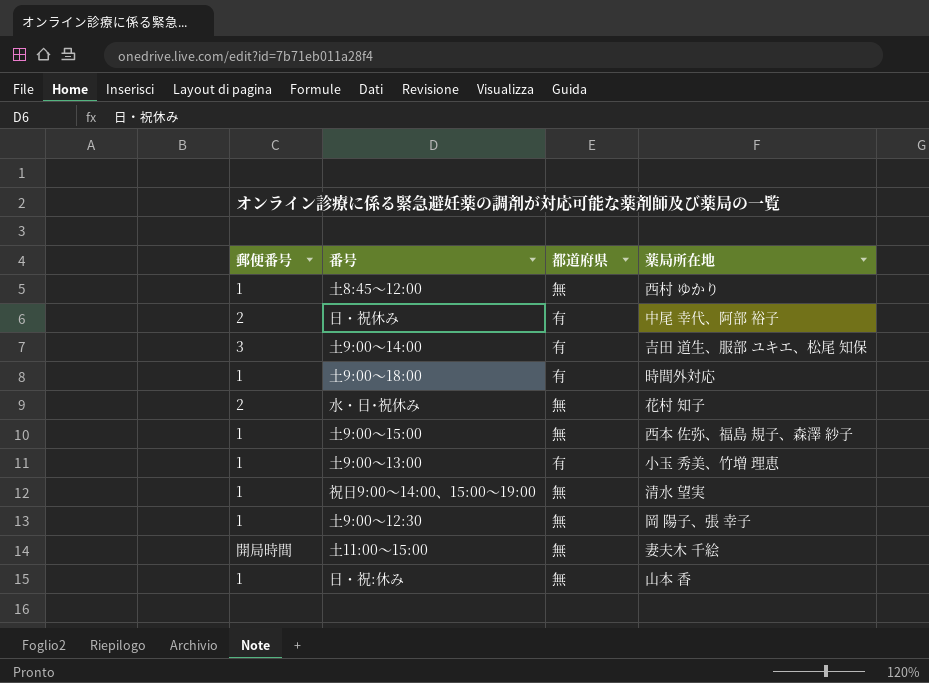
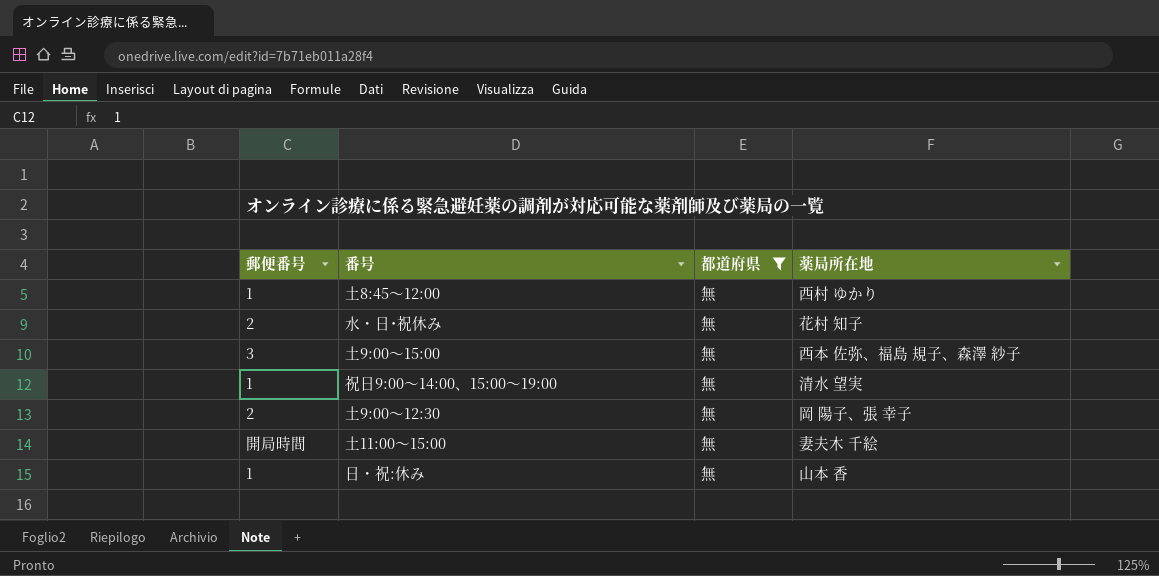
filter: none -> 都道府県 = 無
土9:00～15:00 | 郵便番号: 1 -> 3
土9:00～12:30 | 郵便番号: 1 -> 2

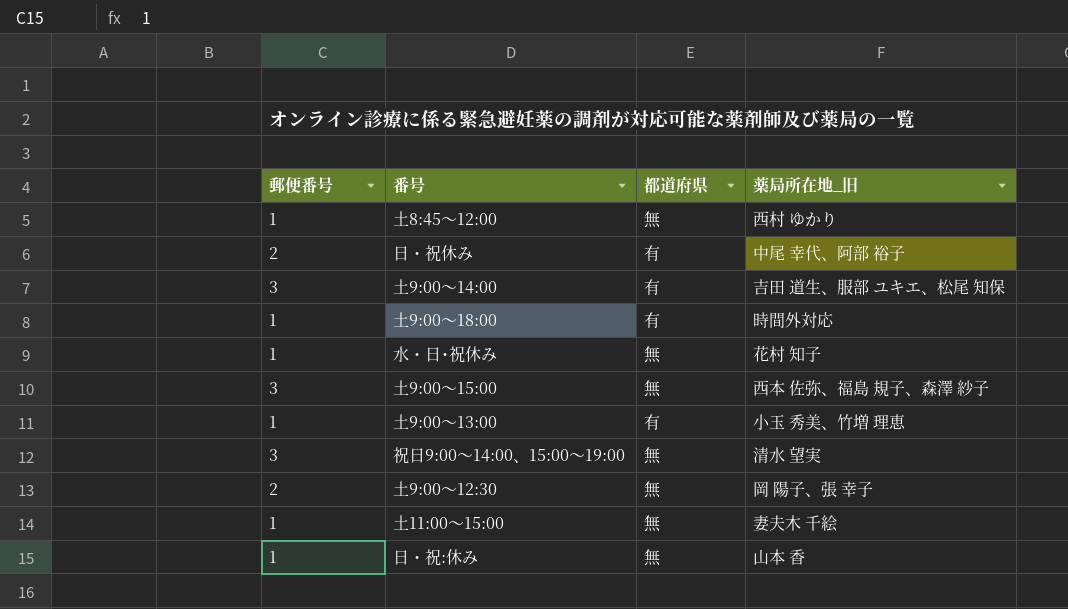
filter: 都道府県 = 無 -> none
column name: 薬局所在地 -> 薬局所在地_旧
水・日･祝休み | 郵便番号: 2 -> 1
祝日9:00～14:00、15:00～19:00 | 郵便番号: 1 -> 3
土11:00～15:00 | 郵便番号: 開局時間 -> 1

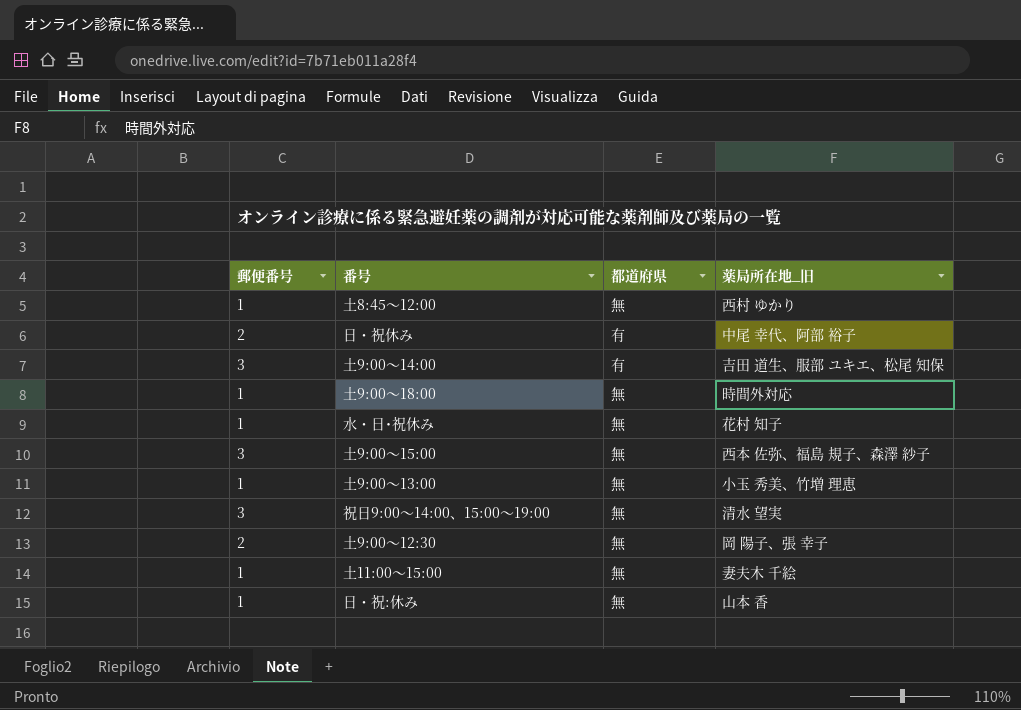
土9:00～18:00 | 都道府県: 有 -> 無
土9:00～13:00 | 都道府県: 有 -> 無

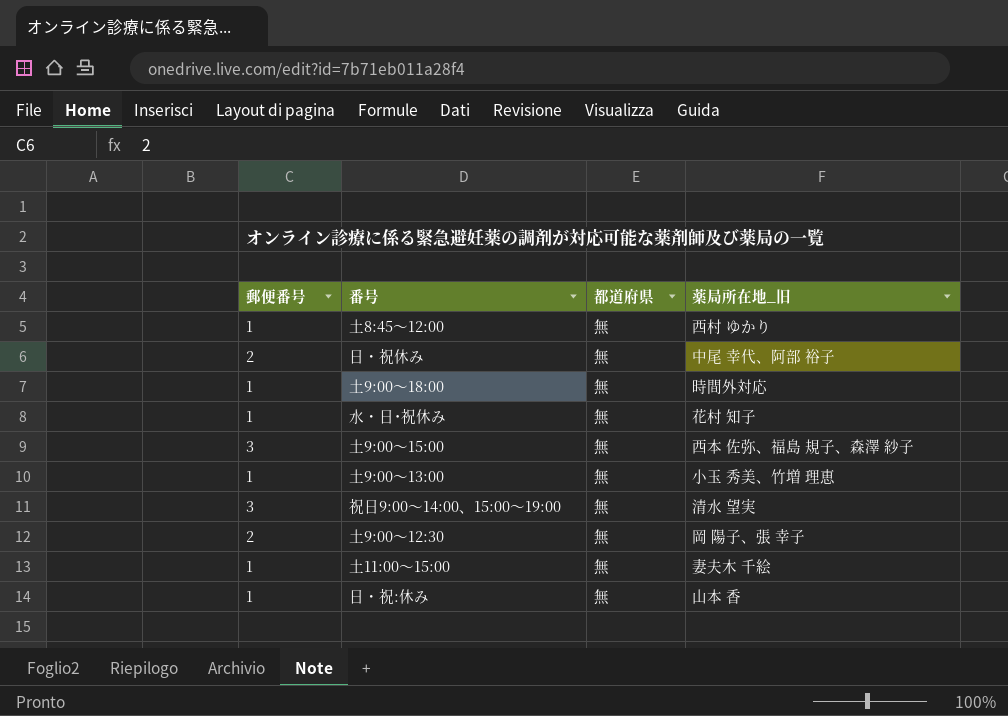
row 土9:00～14:00: 3 | 有 | 吉田 道生、服部 ユキエ、松尾 知保 -> none
日・祝休み | 都道府県: 有 -> 無

